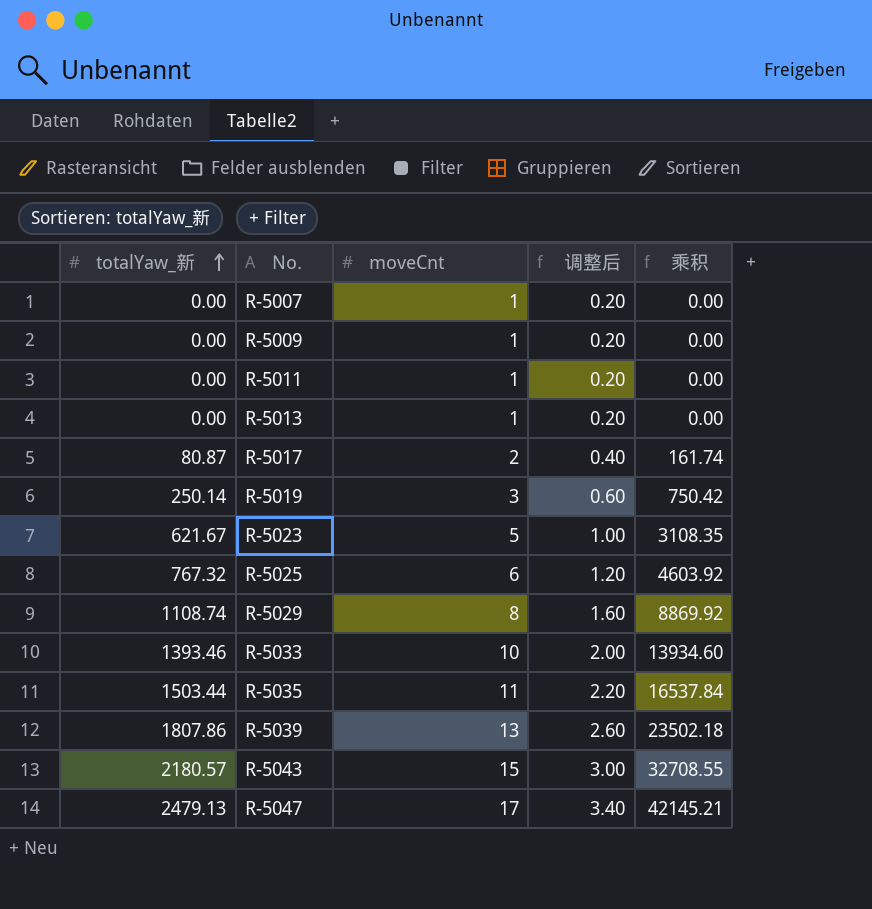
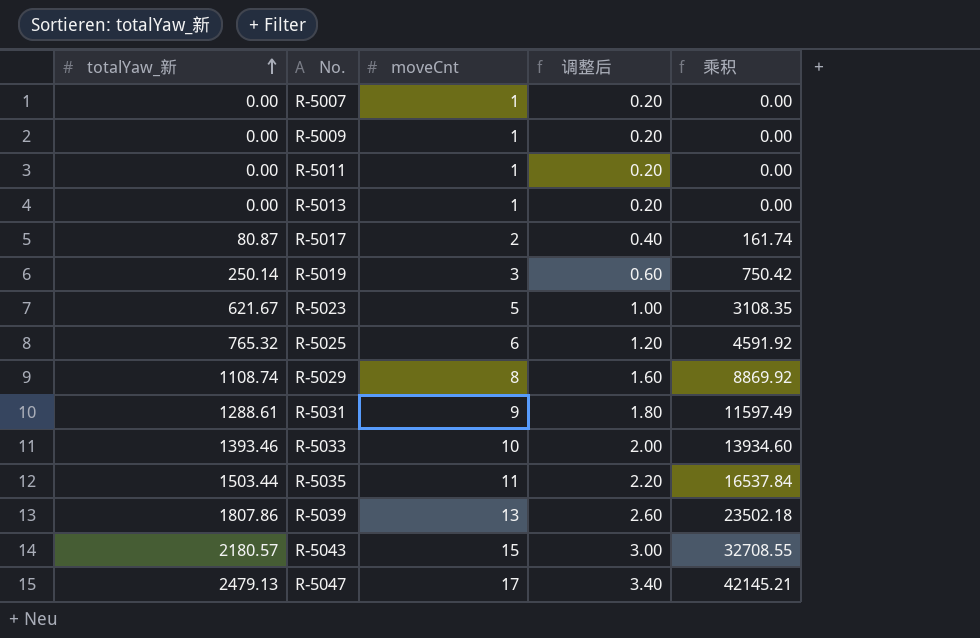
R-5025 | totalYaw_新: 767.32 -> 765.32
R-5025 | 乘积: 4603.92 -> 4591.92
row R-5031: none -> 1288.61 | 9 | 1.80 | 11597.49

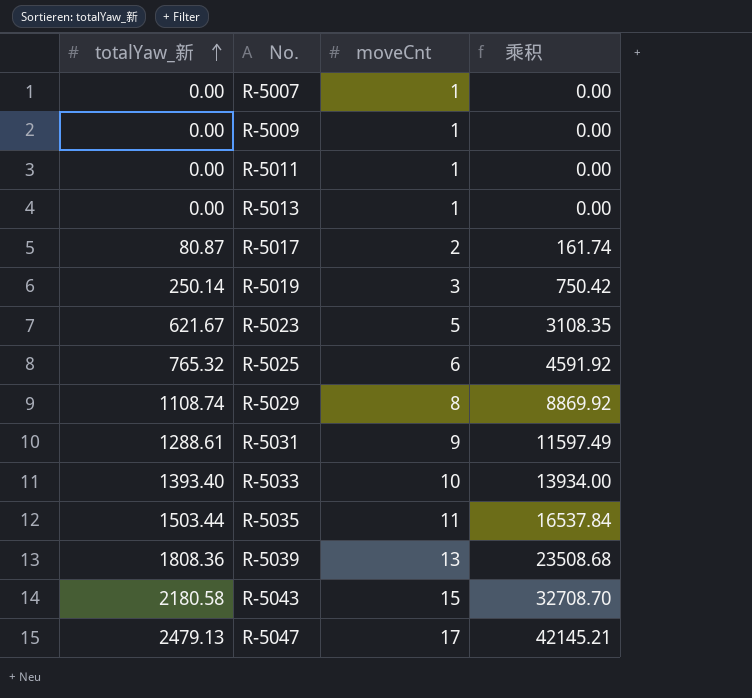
column 调整后 | formula: [moveCnt] * 0.2 -> none
R-5033 | totalYaw_新: 1393.46 -> 1393.40
R-5033 | 乘积: 13934.60 -> 13934.00
R-5039 | totalYaw_新: 1807.86 -> 1808.36
R-5039 | 乘积: 23502.18 -> 23508.68
R-5043 | totalYaw_新: 2180.57 -> 2180.58
R-5043 | 乘积: 32708.55 -> 32708.70

